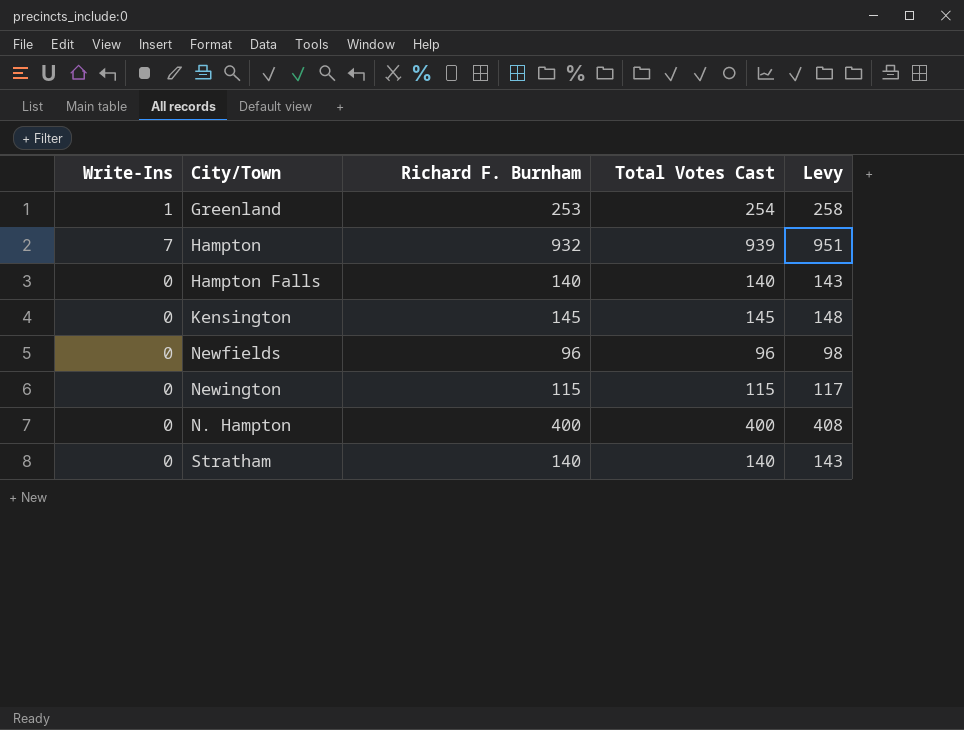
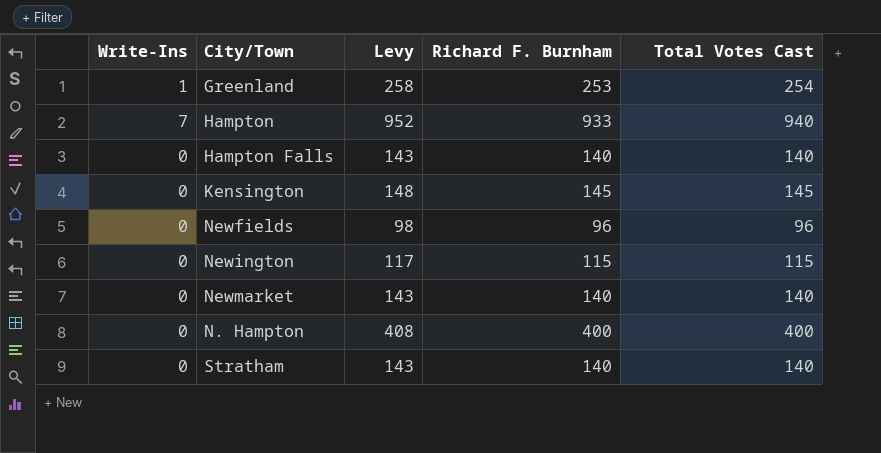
column Levy | position: 5 -> 3
Hampton | Levy: 951 -> 952
Hampton | Richard F. Burnham: 932 -> 933
Hampton | Total Votes Cast: 939 -> 940
row Newmarket: none -> 0 | 143 | 140 | 140

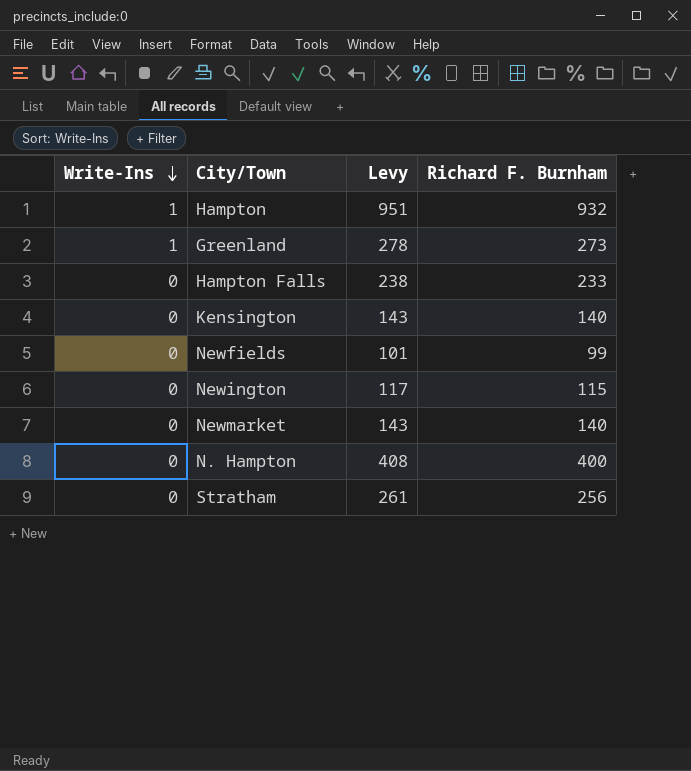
row order: none -> Write-Ins descending
column Total Votes Cast | formula: [Write-Ins] + [Richard F. Burnham] -> none
Hampton | Write-Ins: 7 -> 1
Hampton | Levy: 952 -> 951
Hampton | Richard F. Burnham: 933 -> 932
Greenland | Levy: 258 -> 278
Greenland | Richard F. Burnham: 253 -> 273
Hampton Falls | Levy: 143 -> 238
Hampton Falls | Richard F. Burnham: 140 -> 233
Kensington | Levy: 148 -> 143
Kensington | Richard F. Burnham: 145 -> 140
Newfields | Levy: 98 -> 101
Newfields | Richard F. Burnham: 96 -> 99
Stratham | Levy: 143 -> 261
Stratham | Richard F. Burnham: 140 -> 256

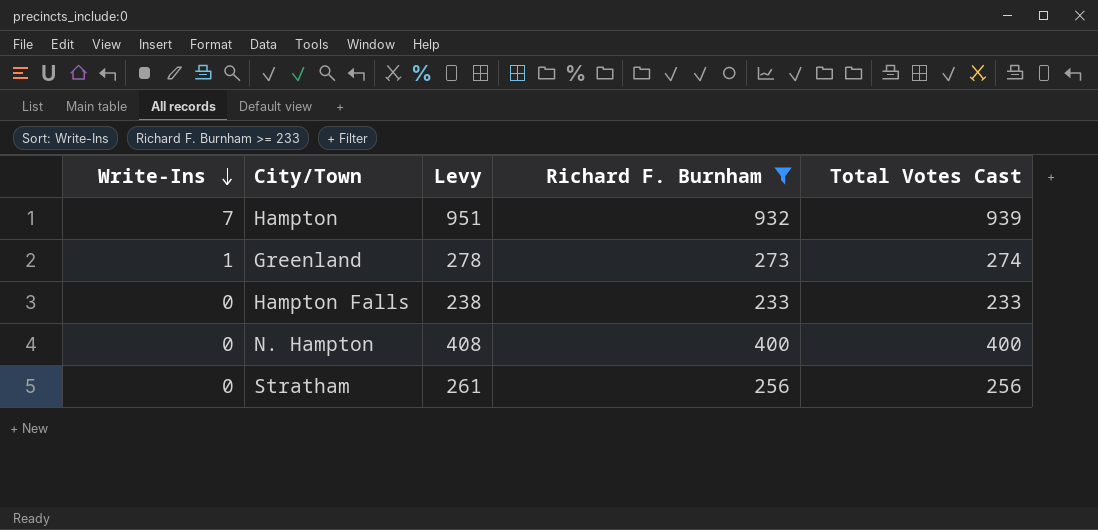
filter: none -> Richard F. Burnham >= 233
column Total Votes Cast | formula: none -> [Write-Ins] + [Richard F. Burnham]
Hampton | Write-Ins: 1 -> 7

